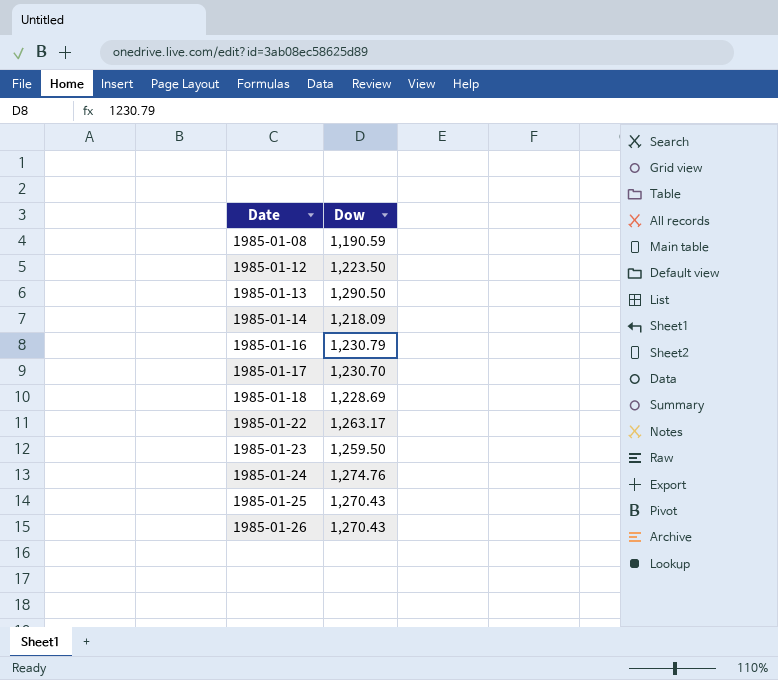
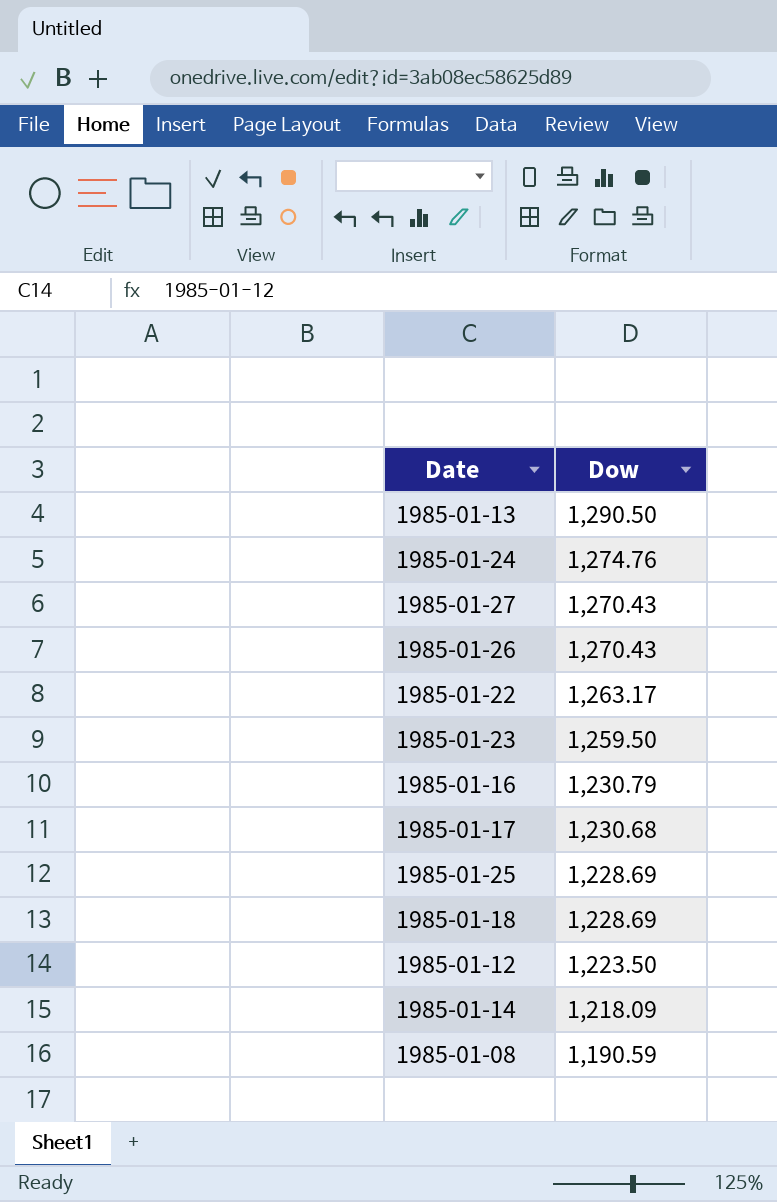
row order: Date ascending -> Dow descending
row 1985-01-27: none -> 1,270.43
1985-01-17 | Dow: 1,230.70 -> 1,230.68
1985-01-25 | Dow: 1,270.43 -> 1,228.69

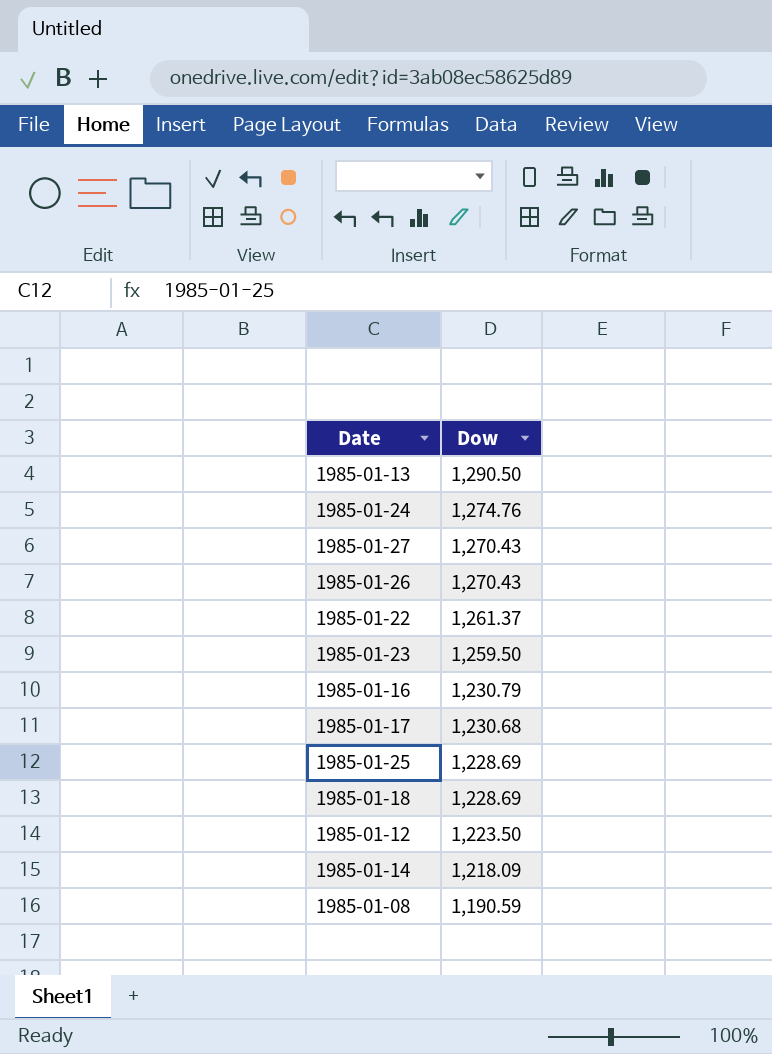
1985-01-22 | Dow: 1,263.17 -> 1,261.37

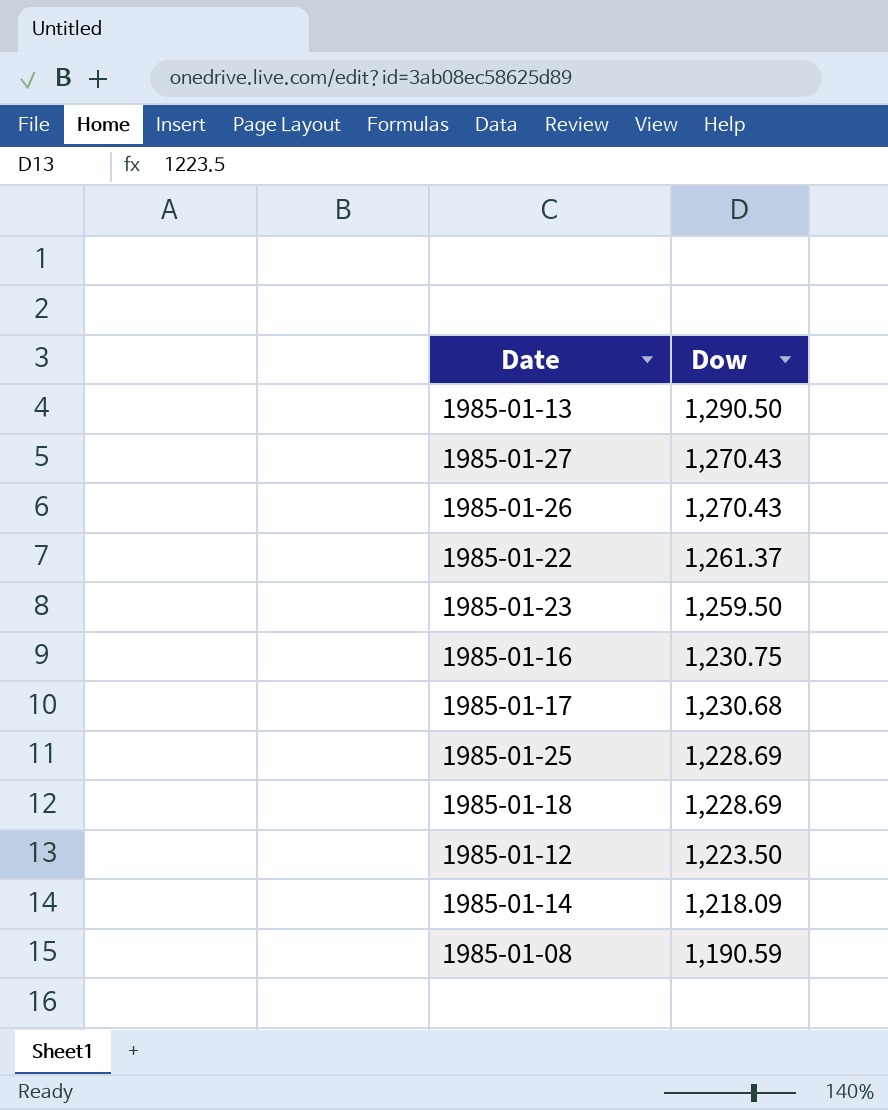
row 1985-01-24: 1,274.76 -> none
1985-01-16 | Dow: 1,230.79 -> 1,230.75

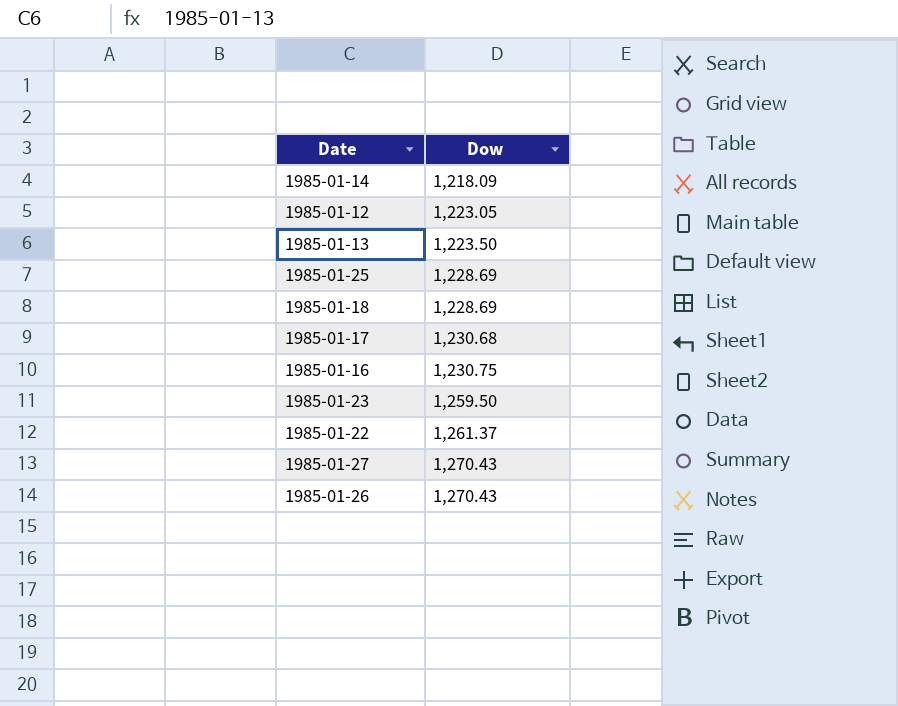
row order: Dow descending -> Dow ascending
row 1985-01-08: 1,190.59 -> none
1985-01-12 | Dow: 1,223.50 -> 1,223.05
1985-01-13 | Dow: 1,290.50 -> 1,223.50

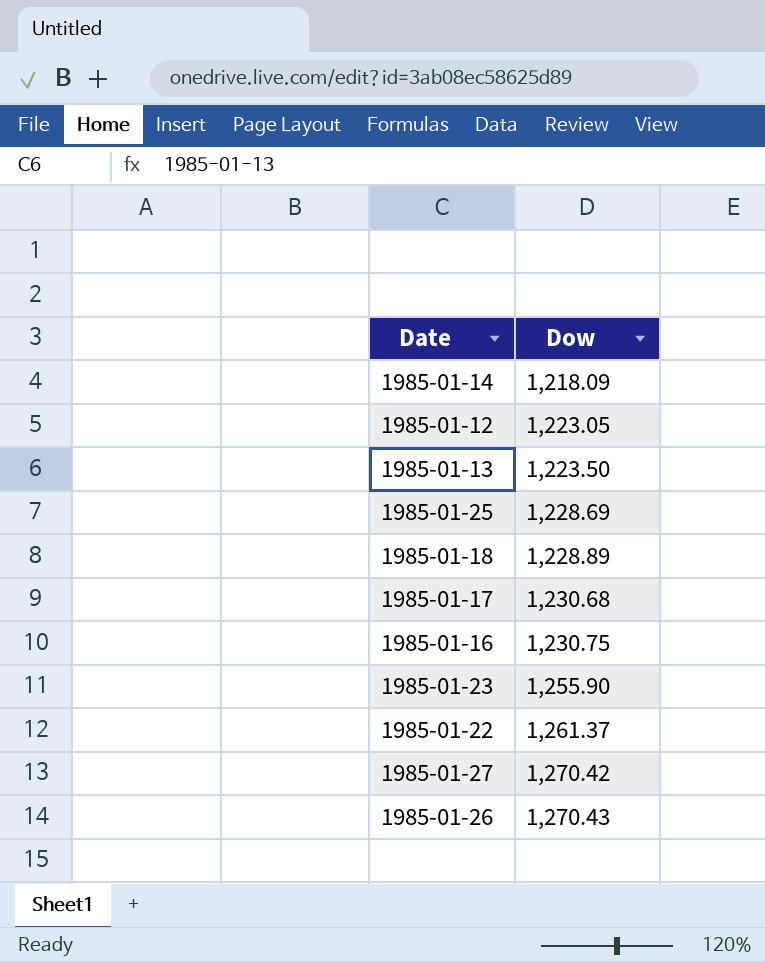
1985-01-18 | Dow: 1,228.69 -> 1,228.89
1985-01-23 | Dow: 1,259.50 -> 1,255.90
1985-01-27 | Dow: 1,270.43 -> 1,270.42

